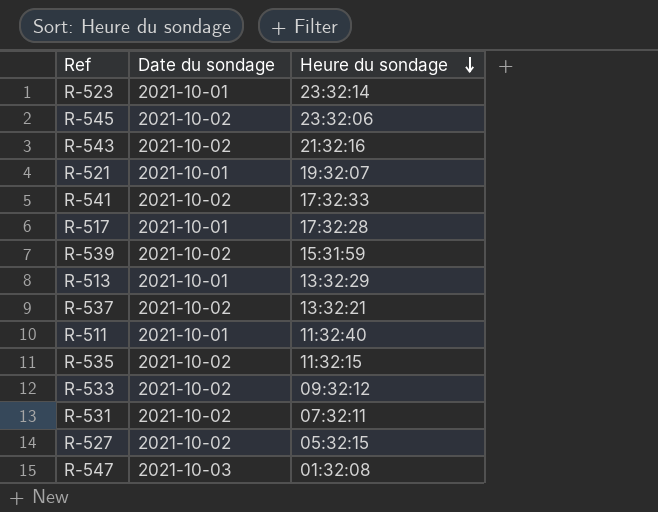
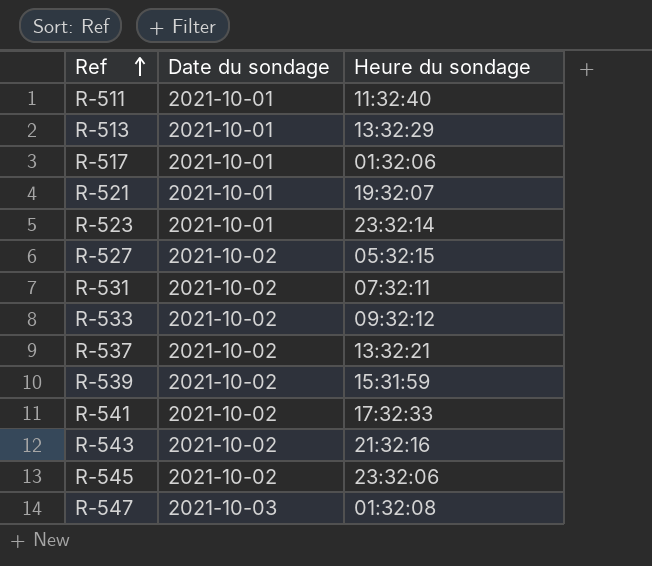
row order: Heure du sondage descending -> Ref ascending
row R-535: 2021-10-02 | 11:32:15 -> none
R-517 | Heure du sondage: 17:32:28 -> 01:32:06

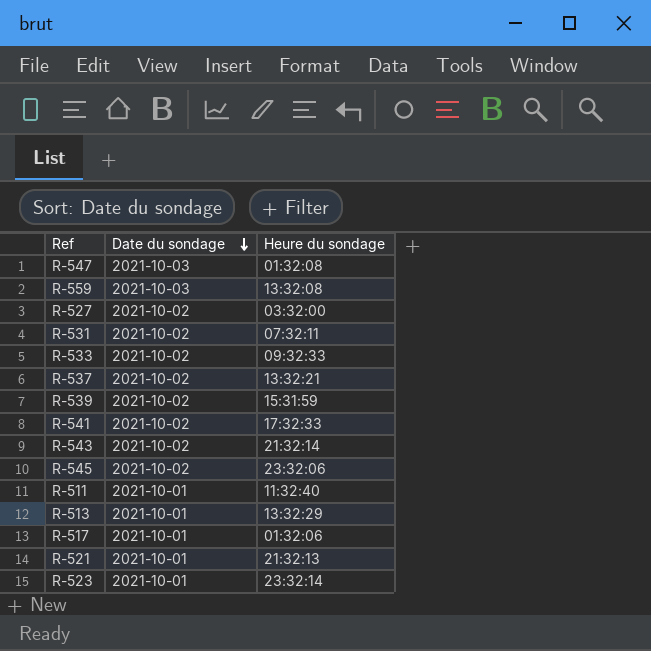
row order: Ref ascending -> Date du sondage descending
row R-559: none -> 2021-10-03 | 13:32:08
R-527 | Heure du sondage: 05:32:15 -> 03:32:00
R-533 | Heure du sondage: 09:32:12 -> 09:32:33
R-543 | Heure du sondage: 21:32:16 -> 21:32:14
R-521 | Heure du sondage: 19:32:07 -> 21:32:13

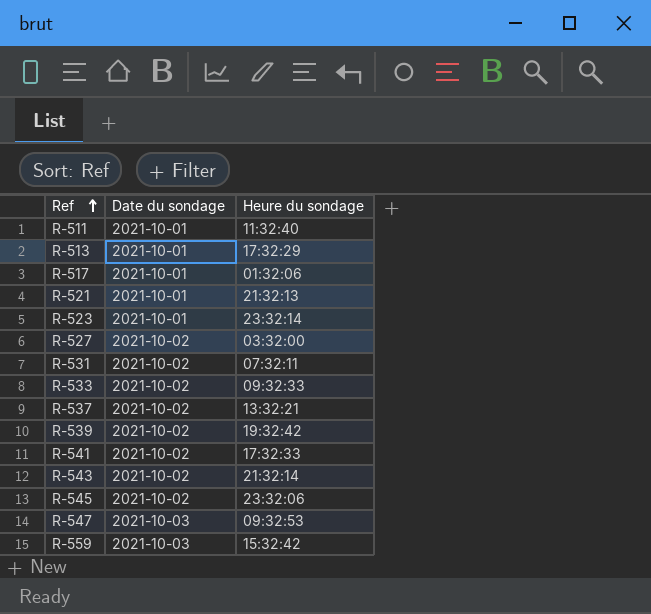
row order: Date du sondage descending -> Ref ascending
R-513 | Heure du sondage: 13:32:29 -> 17:32:29
R-539 | Heure du sondage: 15:31:59 -> 19:32:42
R-547 | Heure du sondage: 01:32:08 -> 09:32:53
R-559 | Heure du sondage: 13:32:08 -> 15:32:42

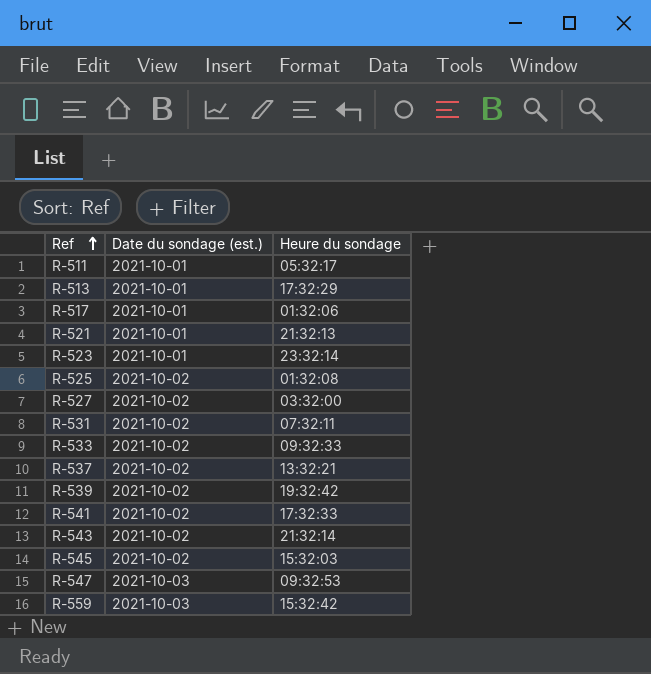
column name: Date du sondage -> Date du sondage (est.)
R-511 | Heure du sondage: 11:32:40 -> 05:32:17
row R-525: none -> 2021-10-02 | 01:32:08
R-545 | Heure du sondage: 23:32:06 -> 15:32:03

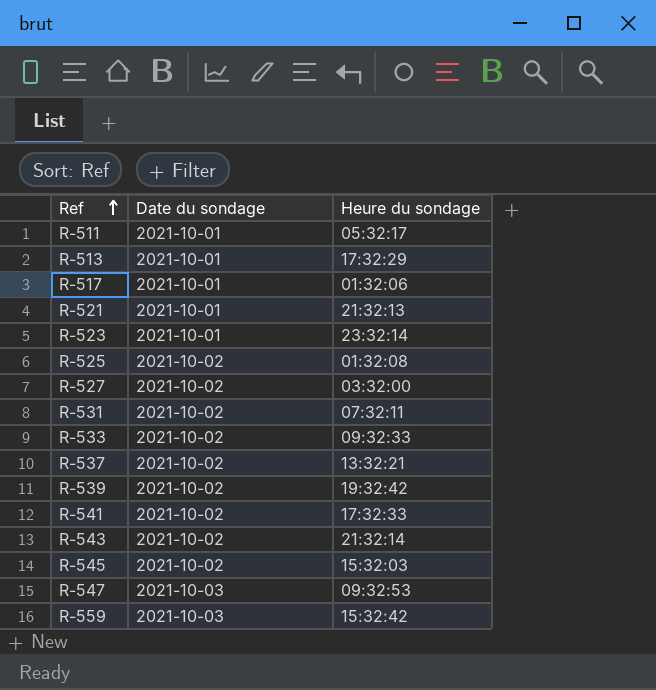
column name: Date du sondage (est.) -> Date du sondage

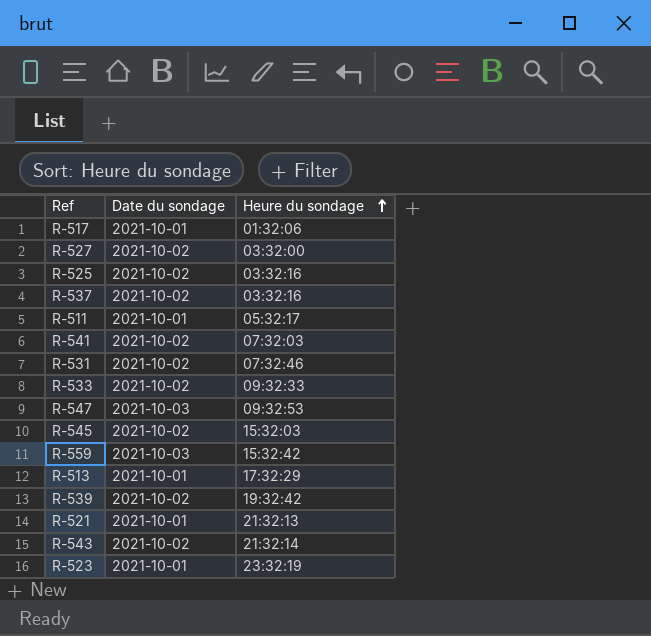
row order: Ref ascending -> Heure du sondage ascending
R-525 | Heure du sondage: 01:32:08 -> 03:32:16
R-537 | Heure du sondage: 13:32:21 -> 03:32:16
R-541 | Heure du sondage: 17:32:33 -> 07:32:03
R-531 | Heure du sondage: 07:32:11 -> 07:32:46
R-523 | Heure du sondage: 23:32:14 -> 23:32:19

